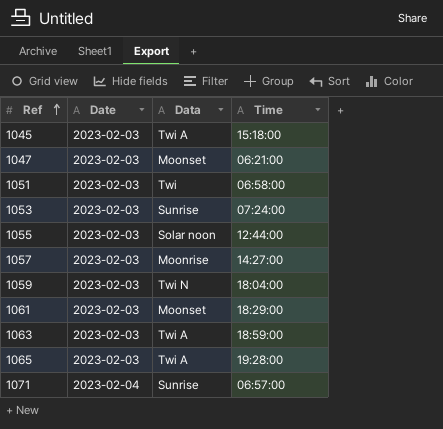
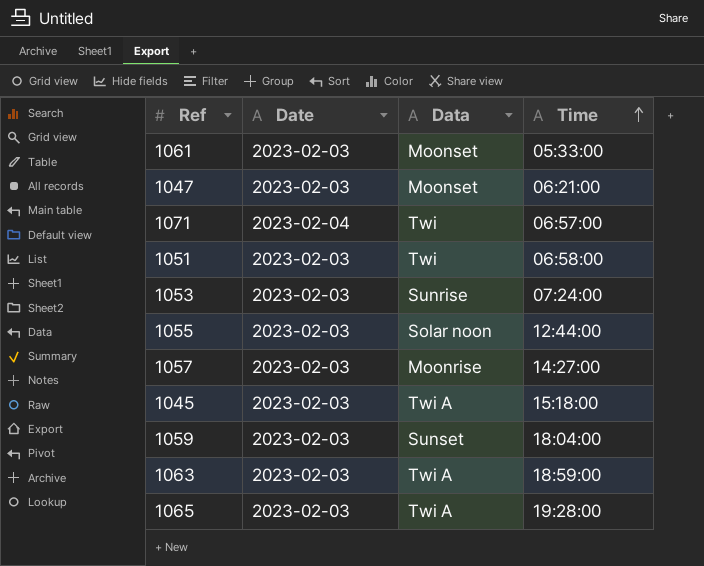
row order: Ref ascending -> Time ascending
1061 | Time: 18:29:00 -> 05:33:00
1071 | Data: Sunrise -> Twi
1059 | Data: Twi N -> Sunset

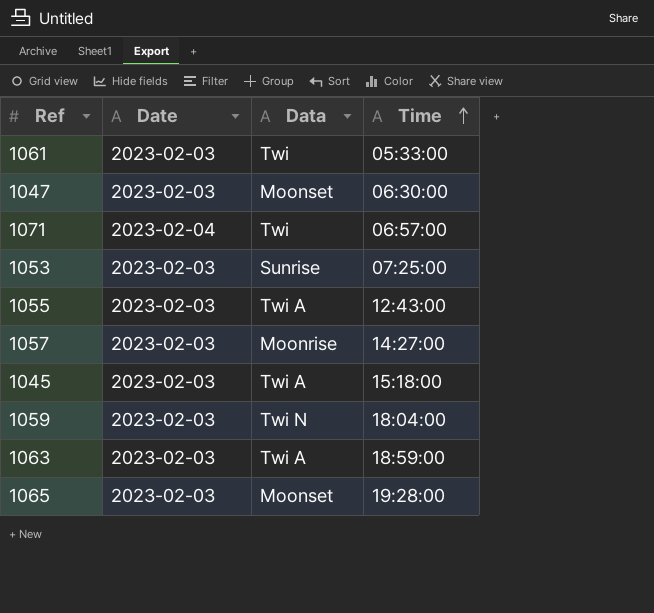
row 1051: 2023-02-03 | Twi | 06:58:00 -> none
1061 | Data: Moonset -> Twi
1047 | Time: 06:21:00 -> 06:30:00
1053 | Time: 07:24:00 -> 07:25:00
1055 | Data: Solar noon -> Twi A
1055 | Time: 12:44:00 -> 12:43:00
1059 | Data: Sunset -> Twi N
1065 | Data: Twi A -> Moonset

